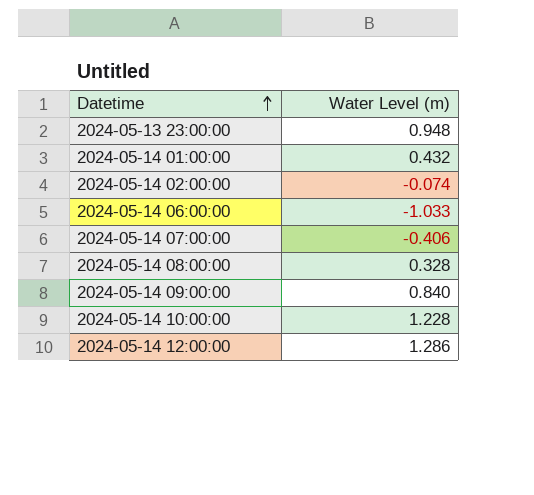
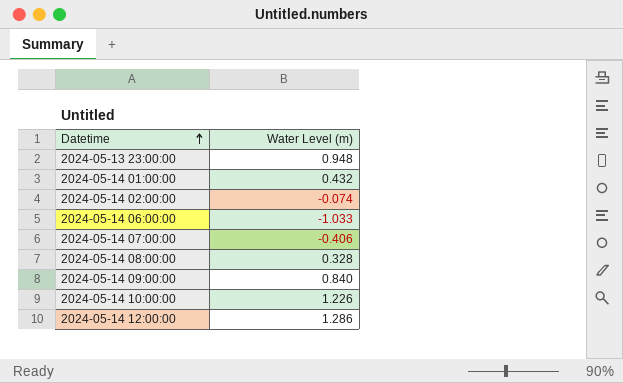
2024-05-14 10:00:00 | Water Level (m): 1.228 -> 1.226

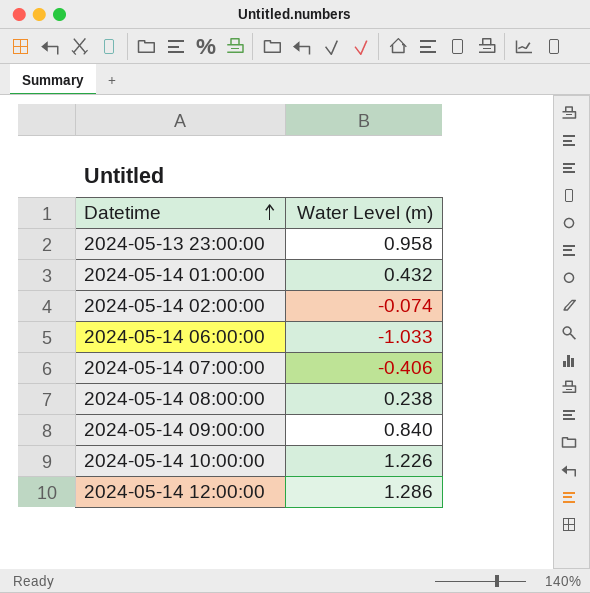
2024-05-13 23:00:00 | Water Level (m): 0.948 -> 0.958
2024-05-14 08:00:00 | Water Level (m): 0.328 -> 0.238

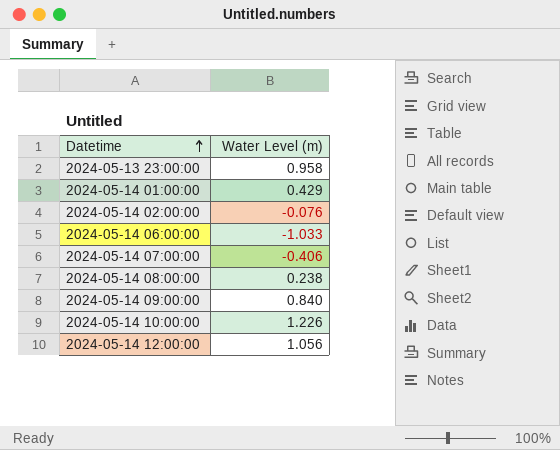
2024-05-14 01:00:00 | Water Level (m): 0.432 -> 0.429
2024-05-14 02:00:00 | Water Level (m): -0.074 -> -0.076
2024-05-14 12:00:00 | Water Level (m): 1.286 -> 1.056

